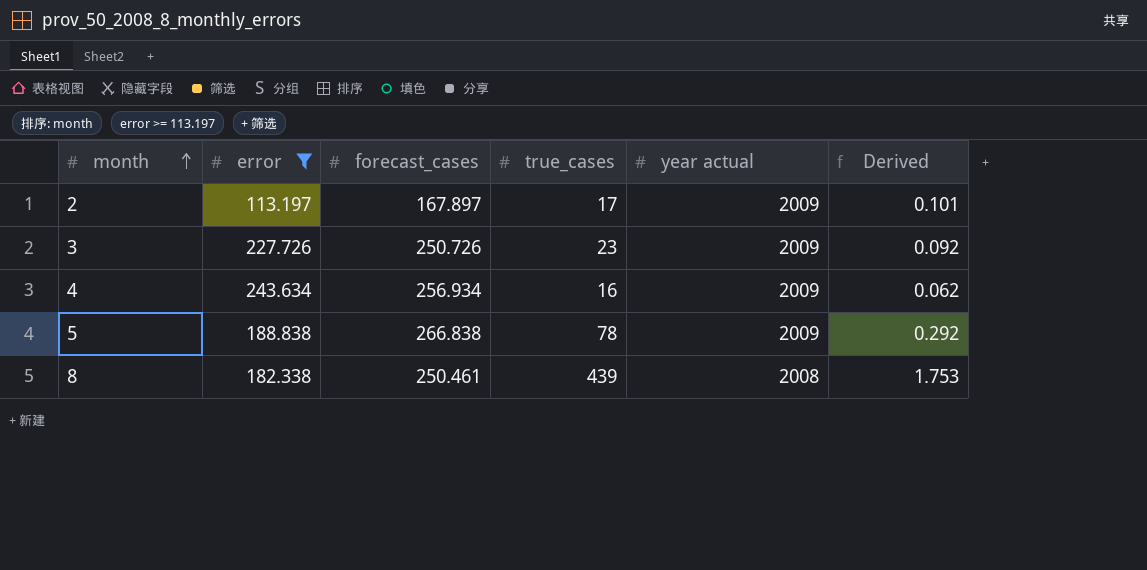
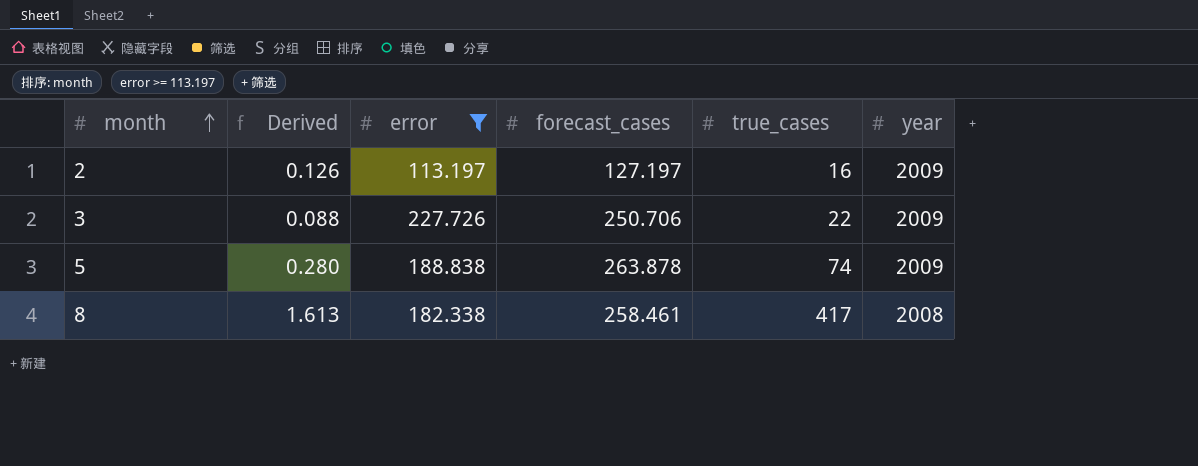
column Derived | position: 6 -> 2
column name: year actual -> year
row 4: 243.634 | 256.934 | 16 | 2009 | 0.062 -> none
2 | Derived: 0.101 -> 0.126
2 | forecast_cases: 167.897 -> 127.197
2 | true_cases: 17 -> 16
3 | Derived: 0.092 -> 0.088
3 | forecast_cases: 250.726 -> 250.706
3 | true_cases: 23 -> 22
5 | Derived: 0.292 -> 0.280
5 | forecast_cases: 266.838 -> 263.878
5 | true_cases: 78 -> 74
8 | Derived: 1.753 -> 1.613
8 | forecast_cases: 250.461 -> 258.461
8 | true_cases: 439 -> 417

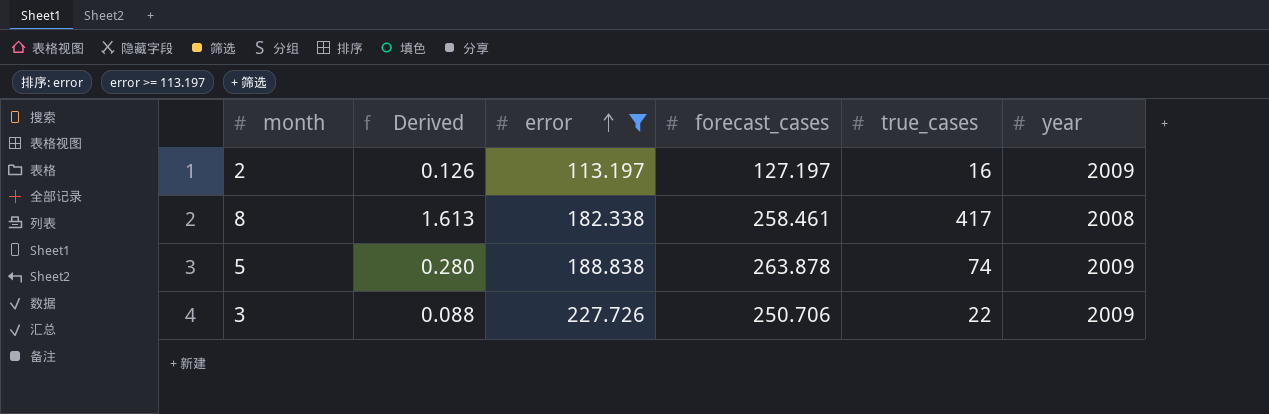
row order: month ascending -> error ascending

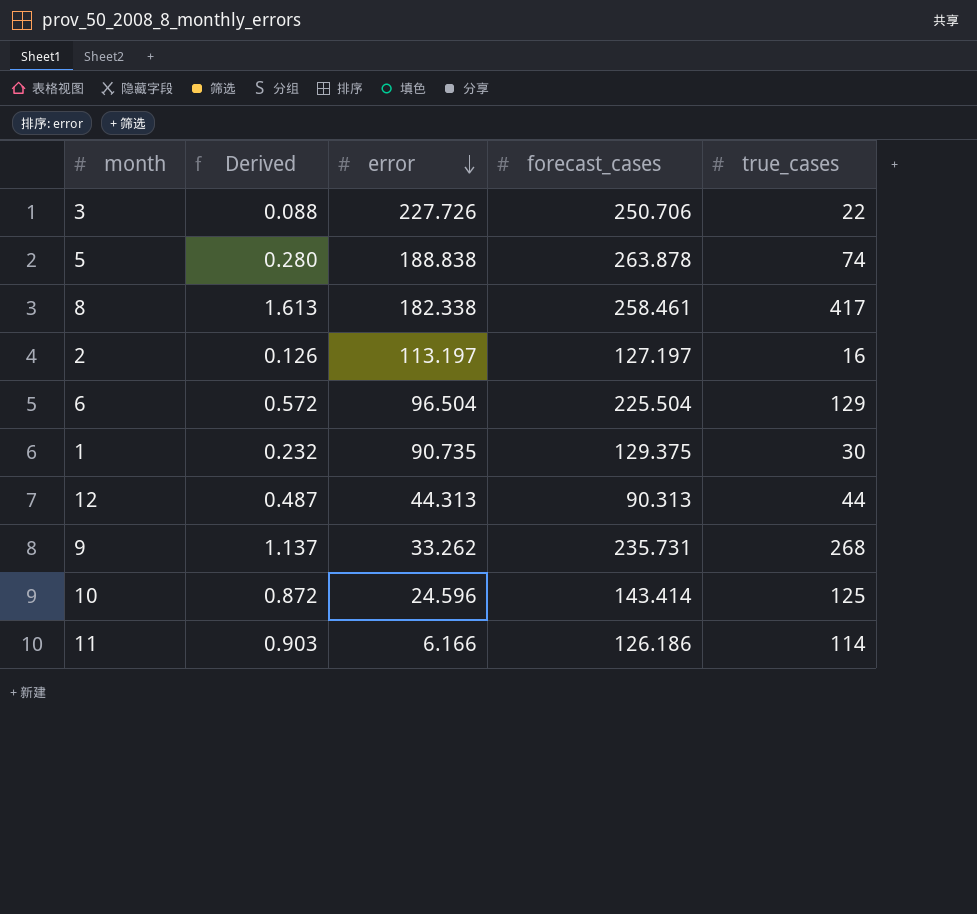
filter: error >= 113.197 -> none
row order: error ascending -> error descending
column year | position: 6 -> none

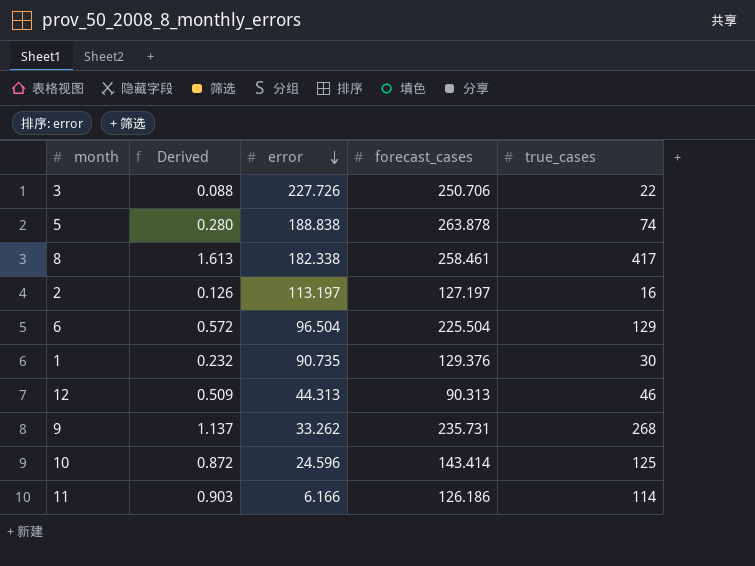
1 | forecast_cases: 129.375 -> 129.376
12 | Derived: 0.487 -> 0.509
12 | true_cases: 44 -> 46

